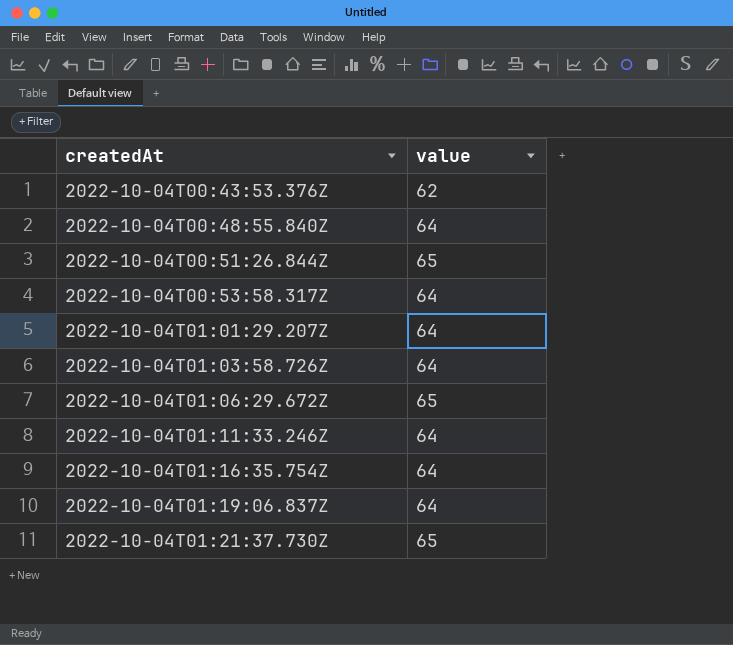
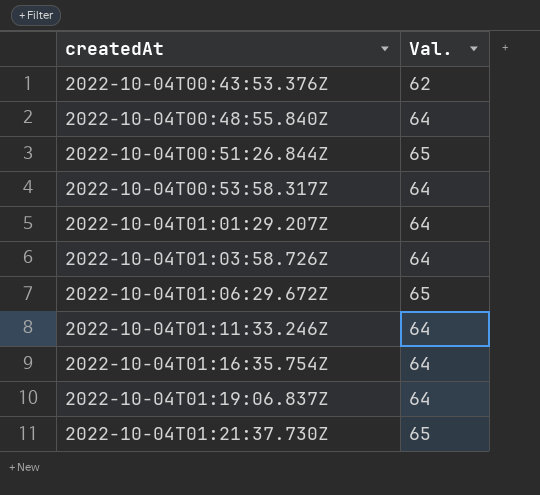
column name: value -> Val.

